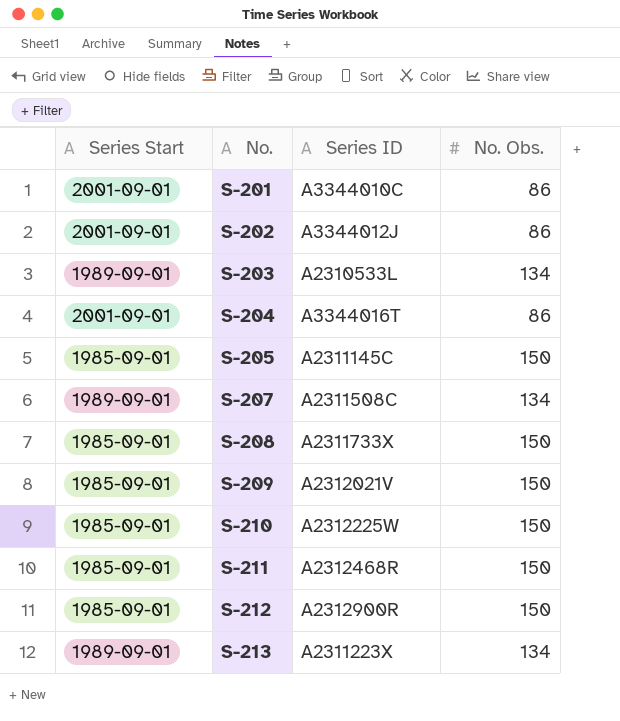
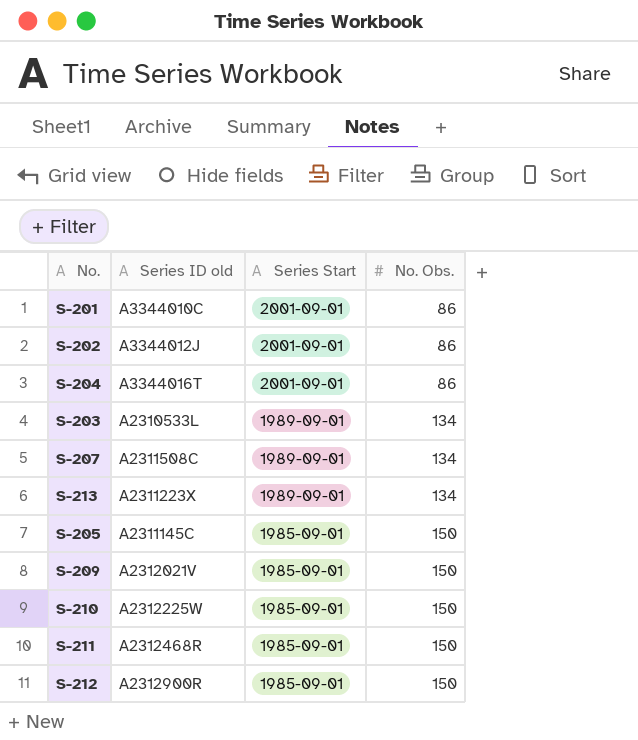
row order: No. ascending -> Series Start descending
column name: Series ID -> Series ID old
column Series Start | position: 1 -> 3
row S-208: 1985-09-01 | A2311733X | 150 -> none

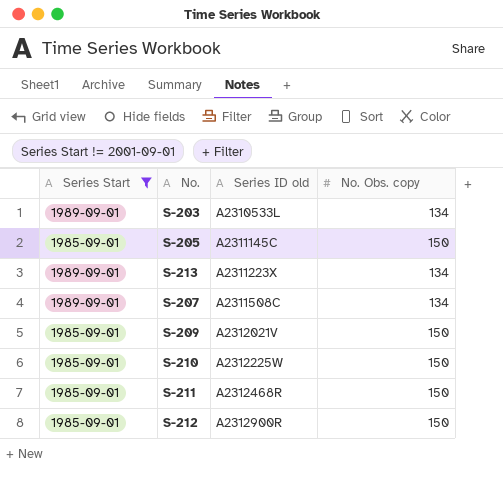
filter: none -> Series Start != 2001-09-01
row order: Series Start descending -> Series ID old ascending
column Series Start | position: 3 -> 1
column name: No. Obs. -> No. Obs. copy

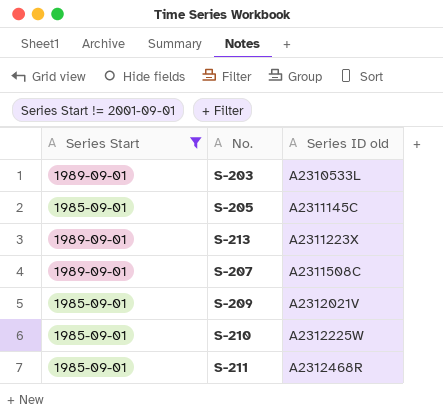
column No. Obs. copy | position: 4 -> none
row S-212: 1985-09-01 | A2312900R | 150 -> none

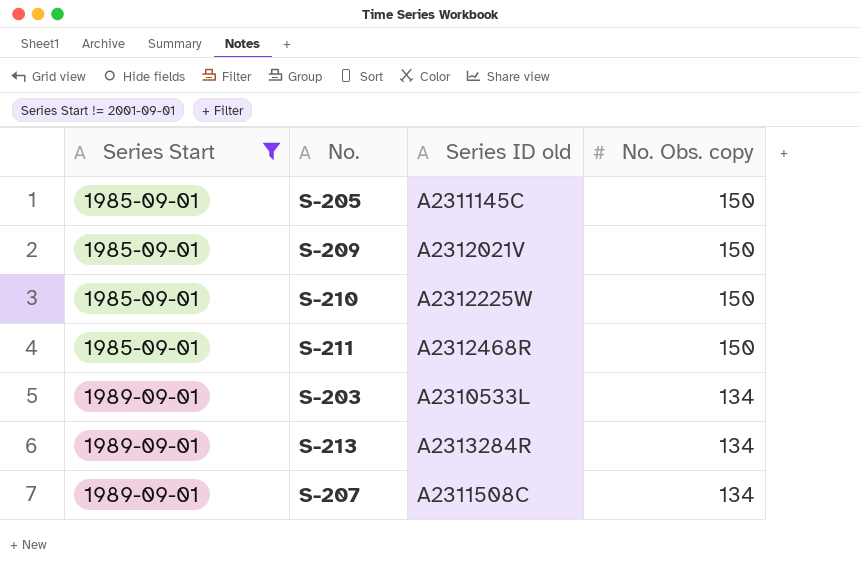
row order: Series ID old ascending -> Series Start ascending
column No. Obs. copy | position: none -> 4
S-213 | Series ID old: A2311223X -> A2313284R

